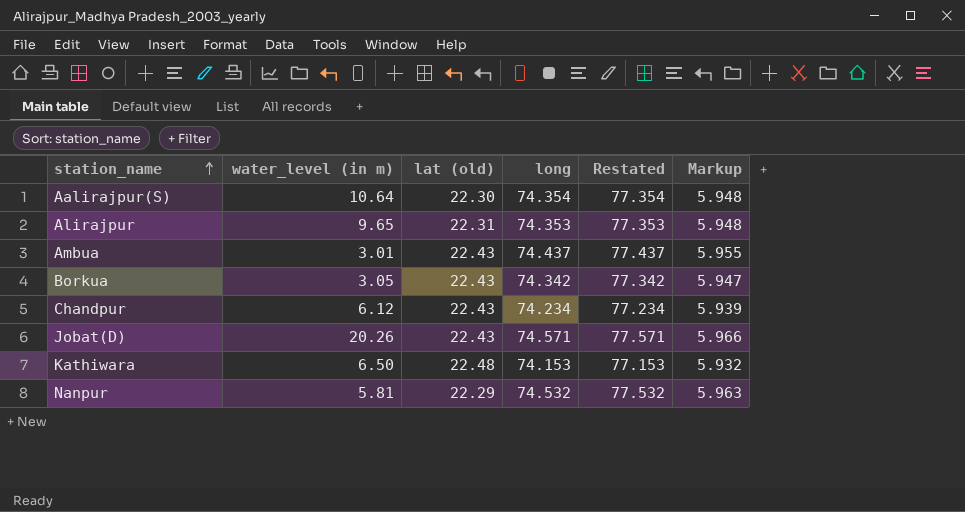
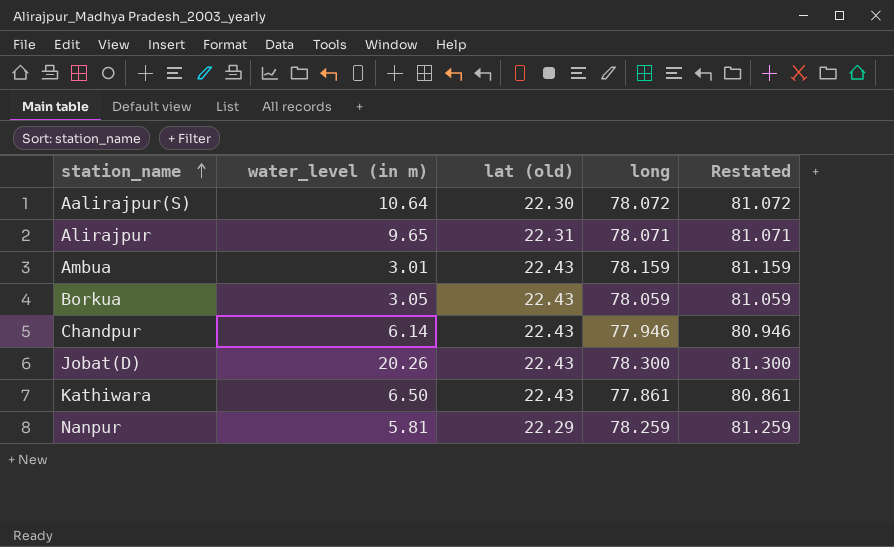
column Markup | formula: [long] * 0.08 -> none
Aalirajpur(S) | long: 74.354 -> 78.072
Aalirajpur(S) | Restated: 77.354 -> 81.072
Alirajpur | long: 74.353 -> 78.071
Alirajpur | Restated: 77.353 -> 81.071
Ambua | long: 74.437 -> 78.159
Ambua | Restated: 77.437 -> 81.159
Borkua | long: 74.342 -> 78.059
Borkua | Restated: 77.342 -> 81.059
Chandpur | water_level (in m): 6.12 -> 6.14
Chandpur | long: 74.234 -> 77.946
Chandpur | Restated: 77.234 -> 80.946
Jobat(D) | long: 74.571 -> 78.300
Jobat(D) | Restated: 77.571 -> 81.300
Kathiwara | lat (old): 22.48 -> 22.43
Kathiwara | long: 74.153 -> 77.861
Kathiwara | Restated: 77.153 -> 80.861
Nanpur | long: 74.532 -> 78.259
Nanpur | Restated: 77.532 -> 81.259

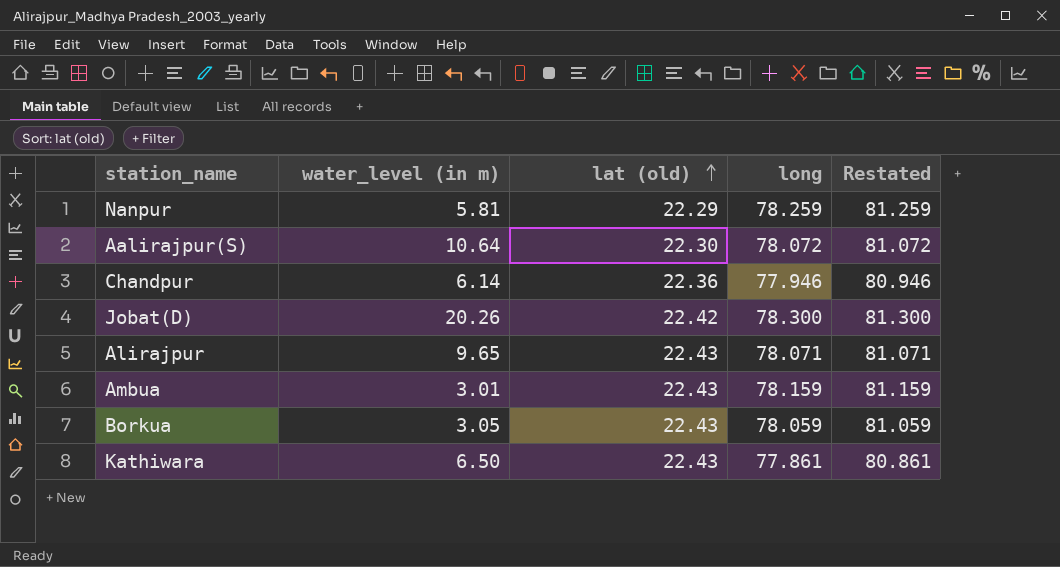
row order: station_name ascending -> lat (old) ascending
Chandpur | lat (old): 22.43 -> 22.36
Jobat(D) | lat (old): 22.43 -> 22.42
Alirajpur | lat (old): 22.31 -> 22.43

